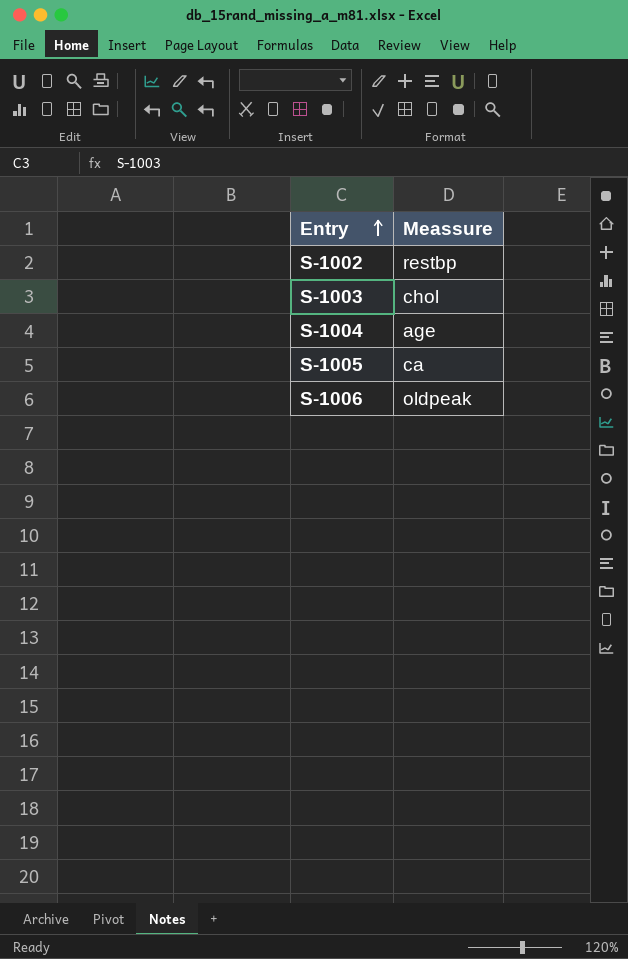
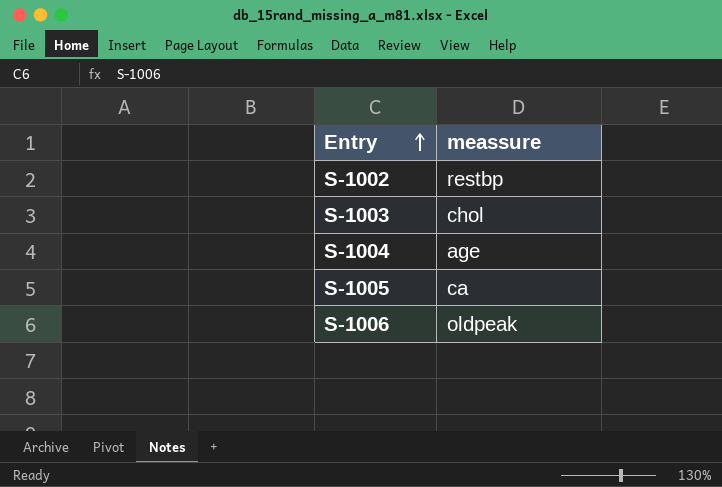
column name: Meassure -> meassure

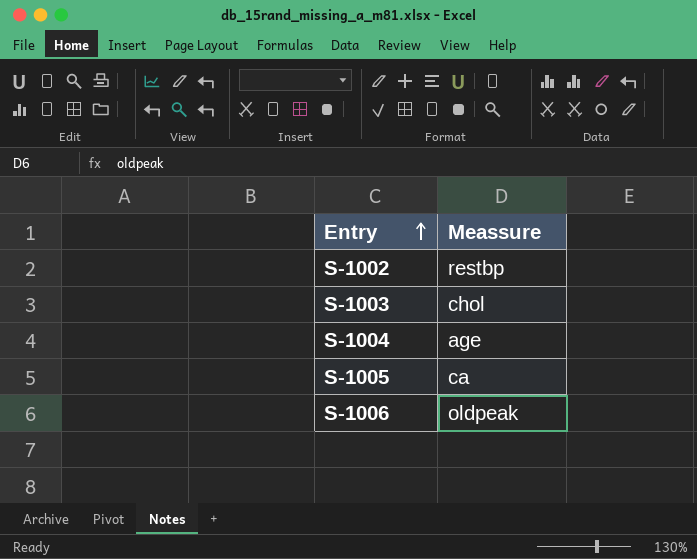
column name: meassure -> Meassure

